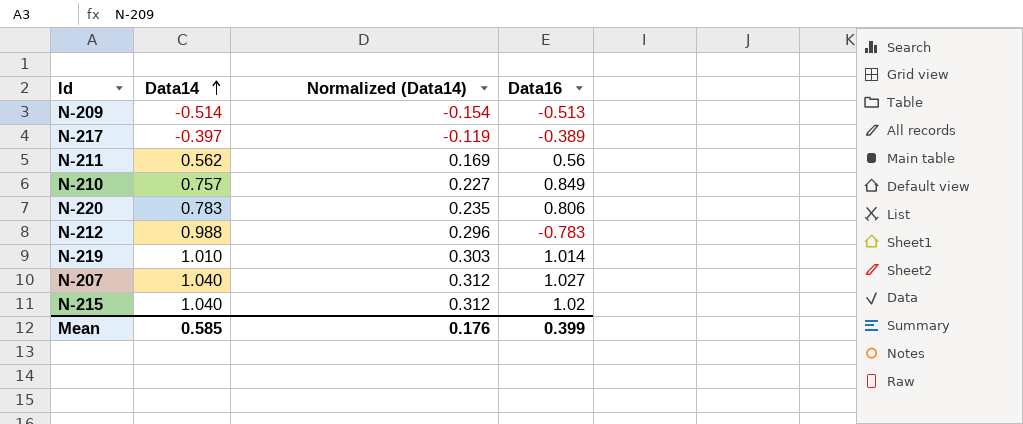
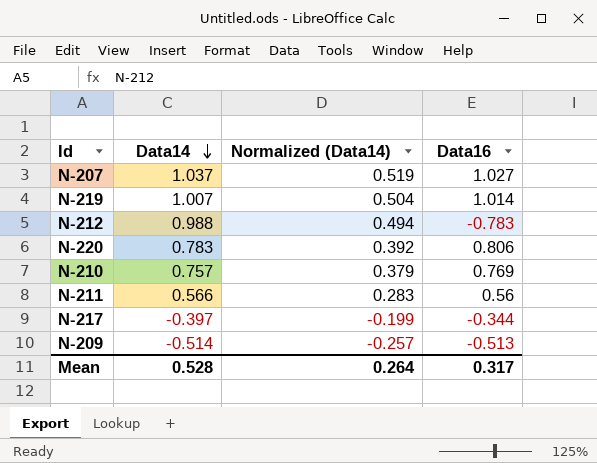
row order: Data14 ascending -> Data14 descending
column Normalized (Data14) | formula: [Data14] * 0.3 -> [Data14] * 0.5
row N-215: 1.040 | 0.312 | 1.02 -> none
N-207 | Data14: 1.040 -> 1.037
N-219 | Data14: 1.010 -> 1.007
N-210 | Data16: 0.849 -> 0.769
N-211 | Data14: 0.562 -> 0.566
N-217 | Data16: -0.389 -> -0.344
Mean | Data14: 0.585 -> 0.528
Mean | Normalized (Data14): 0.176 -> 0.264
Mean | Data16: 0.399 -> 0.317

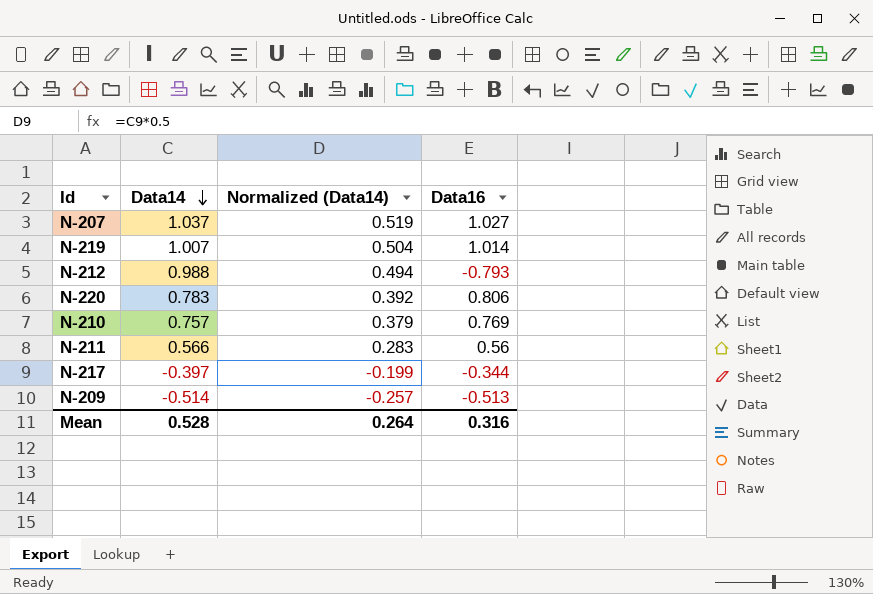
N-212 | Data16: -0.783 -> -0.793
Mean | Data16: 0.317 -> 0.316

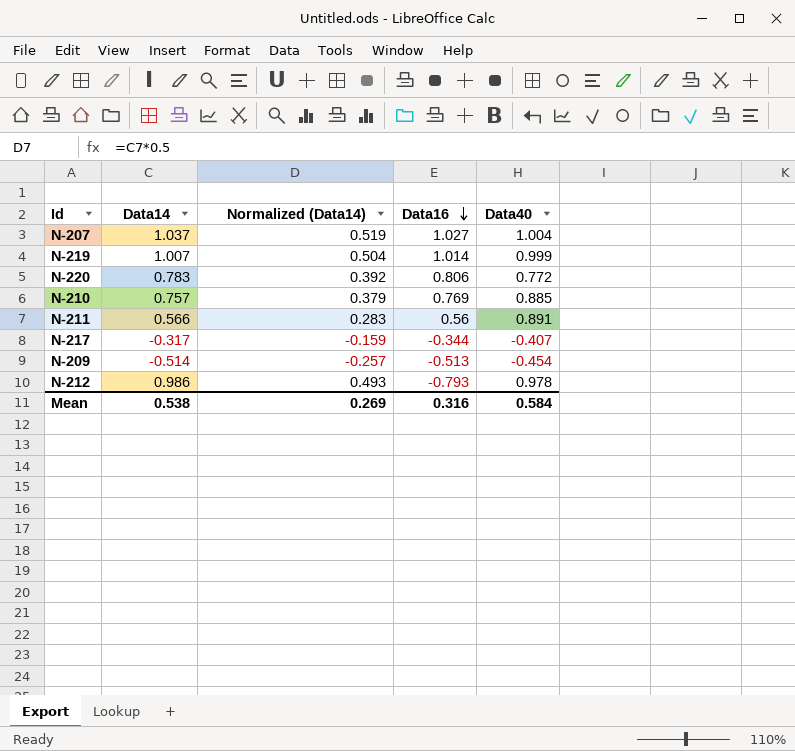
row order: Data14 descending -> Data16 descending
column Data40 | position: none -> 5
N-217 | Data14: -0.397 -> -0.317
N-217 | Normalized (Data14): -0.199 -> -0.159
N-212 | Data14: 0.988 -> 0.986
N-212 | Normalized (Data14): 0.494 -> 0.493
Mean | Data14: 0.528 -> 0.538
Mean | Normalized (Data14): 0.264 -> 0.269

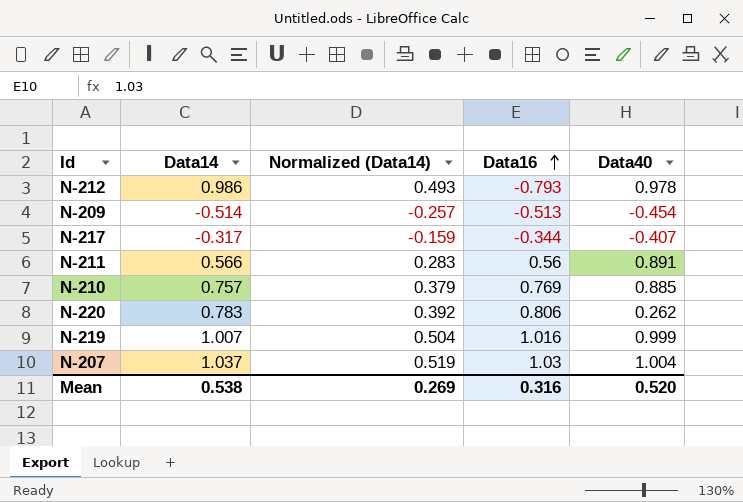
row order: Data16 descending -> Data16 ascending
N-220 | Data40: 0.772 -> 0.262
N-219 | Data16: 1.014 -> 1.016
N-207 | Data16: 1.027 -> 1.03
Mean | Data40: 0.584 -> 0.520

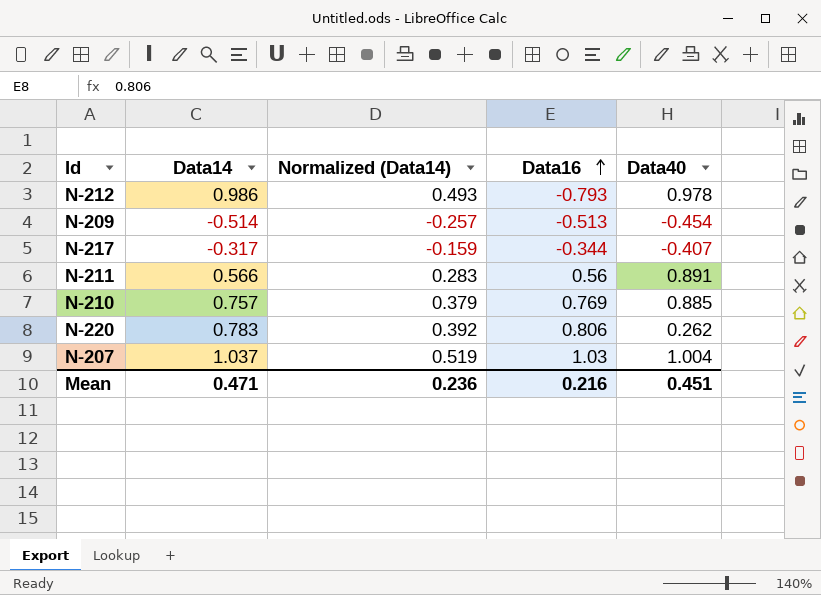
row N-219: 1.007 | 0.504 | 1.016 | 0.999 -> none
Mean | Data14: 0.538 -> 0.471
Mean | Normalized (Data14): 0.269 -> 0.236
Mean | Data16: 0.316 -> 0.216
Mean | Data40: 0.520 -> 0.451

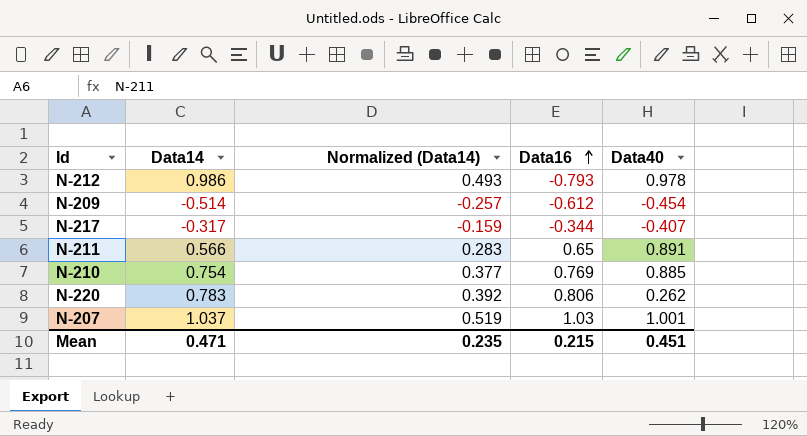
N-209 | Data16: -0.513 -> -0.612
N-211 | Data16: 0.56 -> 0.65
N-210 | Data14: 0.757 -> 0.754
N-210 | Normalized (Data14): 0.379 -> 0.377
N-207 | Data40: 1.004 -> 1.001
Mean | Normalized (Data14): 0.236 -> 0.235
Mean | Data16: 0.216 -> 0.215

